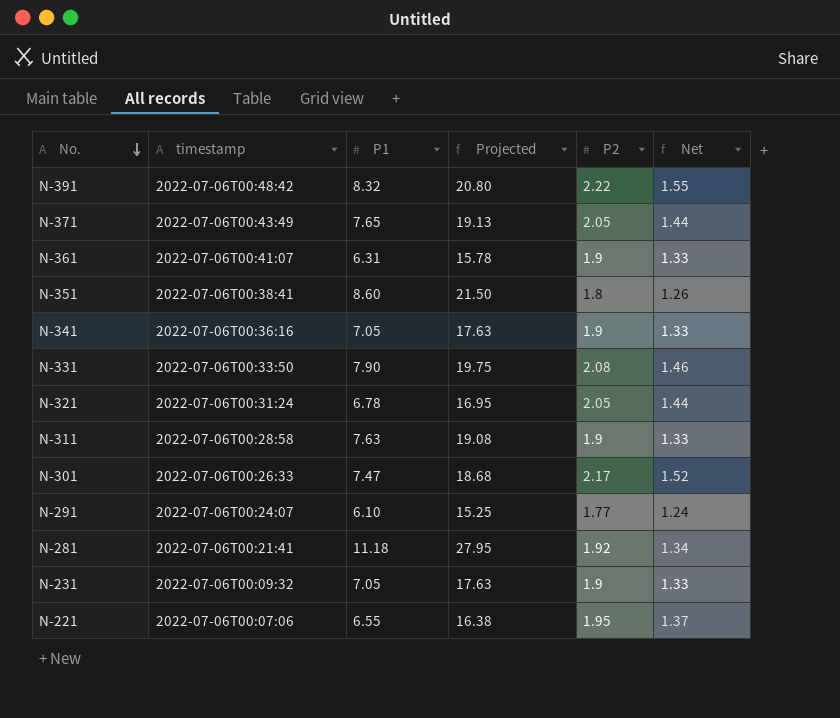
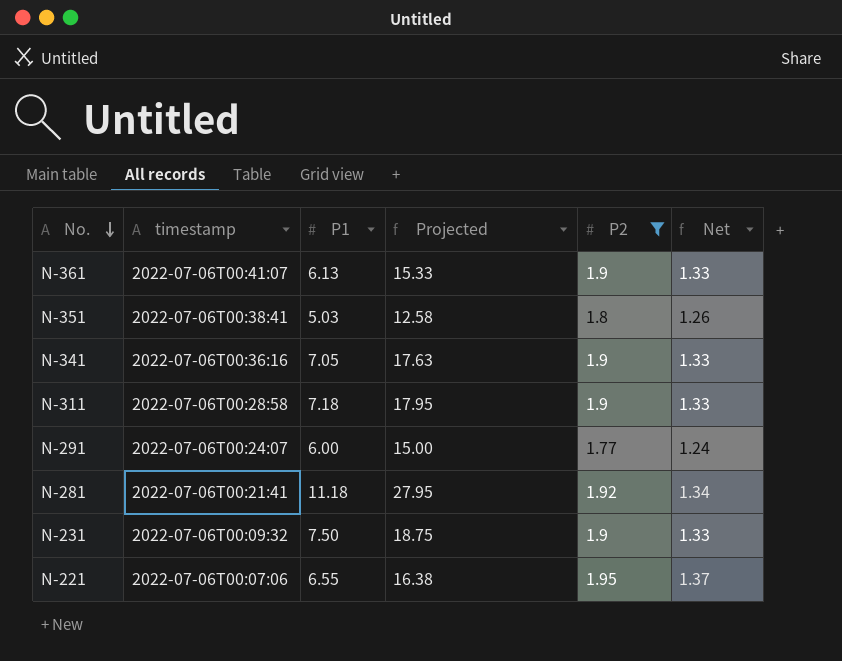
filter: none -> P2 <= 1.95
N-361 | P1: 6.31 -> 6.13
N-361 | Projected: 15.78 -> 15.33
N-351 | P1: 8.60 -> 5.03
N-351 | Projected: 21.50 -> 12.58
N-311 | P1: 7.63 -> 7.18
N-311 | Projected: 19.08 -> 17.95
N-291 | P1: 6.10 -> 6.00
N-291 | Projected: 15.25 -> 15.00
N-231 | P1: 7.05 -> 7.50
N-231 | Projected: 17.63 -> 18.75

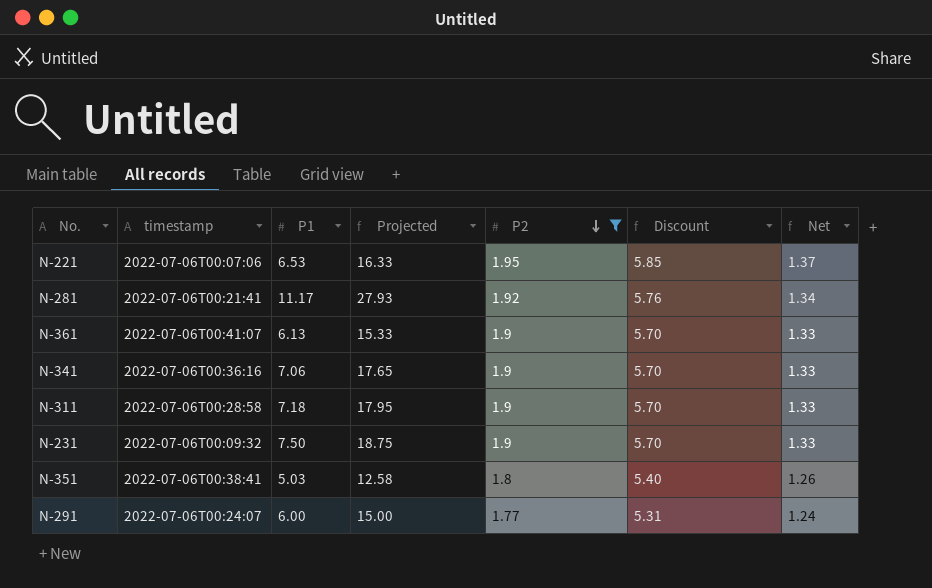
row order: No. descending -> P2 descending
column Discount | formula: none -> [P2] * 3
N-221 | P1: 6.55 -> 6.53
N-221 | Projected: 16.38 -> 16.33
N-281 | P1: 11.18 -> 11.17
N-281 | Projected: 27.95 -> 27.93
N-341 | P1: 7.05 -> 7.06
N-341 | Projected: 17.63 -> 17.65

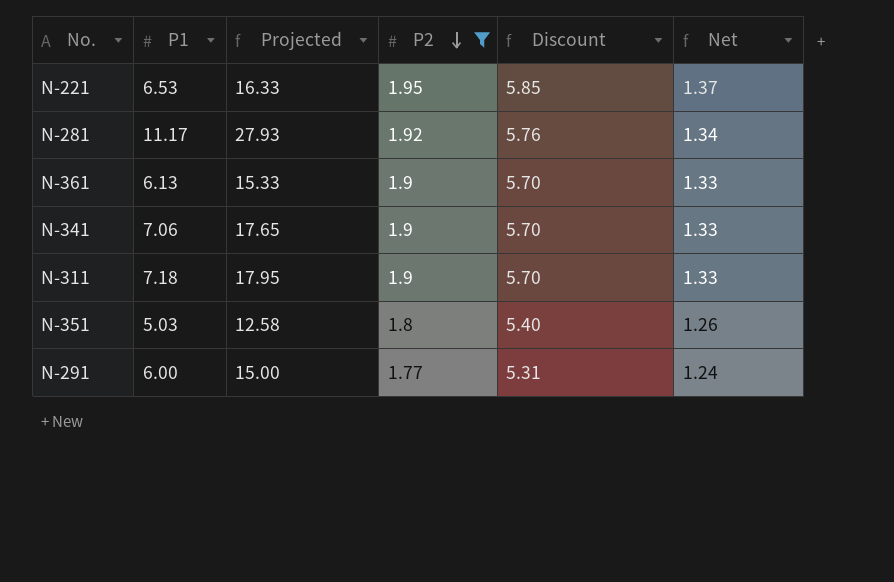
column timestamp | position: 2 -> none
row N-231: 2022-07-06T00:09:32 | 7.50 | 18.75 | 1.9 | 5.70 | 1.33 -> none

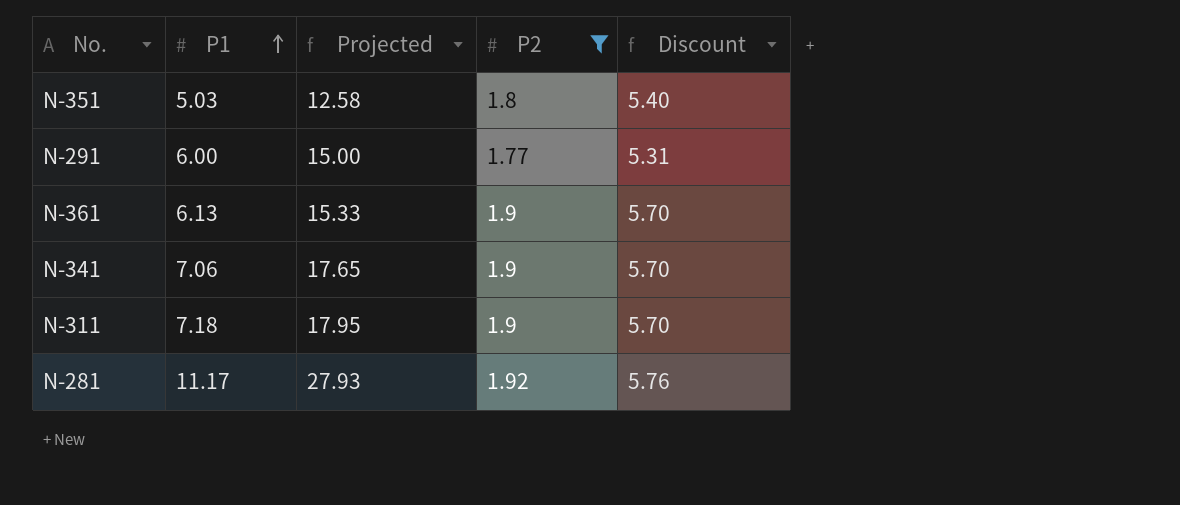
row order: P2 descending -> P1 ascending
column Net | formula: [P2] * 0.7 -> none
row N-221: 6.53 | 16.33 | 1.95 | 5.85 | 1.37 -> none

